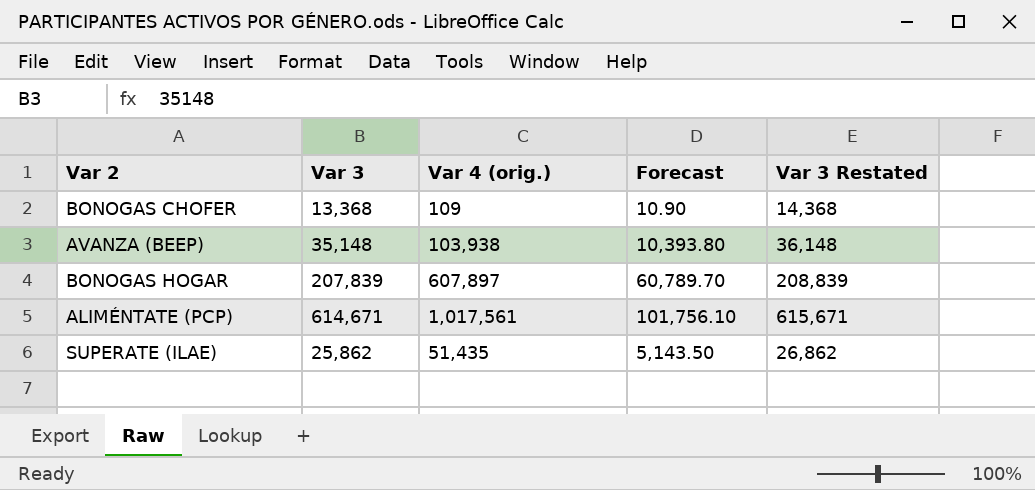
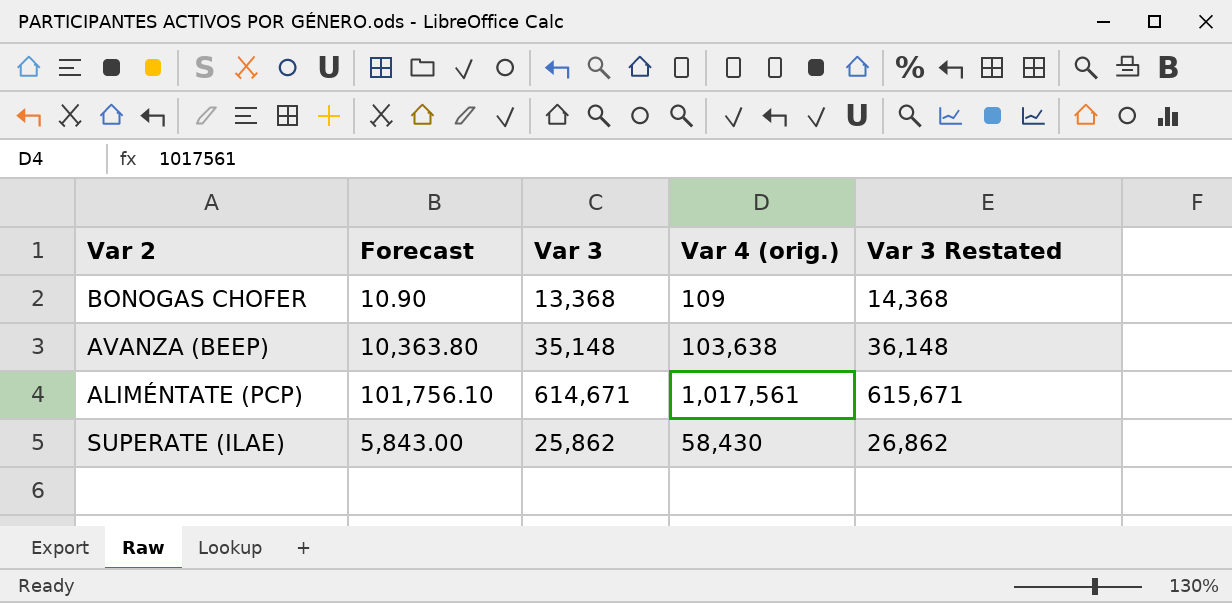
column Forecast | position: 4 -> 2
row BONOGAS HOGAR: 207,839 | 607,897 | 60,789.70 | 208,839 -> none
AVANZA (BEEP) | Forecast: 10,393.80 -> 10,363.80
AVANZA (BEEP) | Var 4 (orig.): 103,938 -> 103,638
SUPERATE (ILAE) | Forecast: 5,143.50 -> 5,843.00
SUPERATE (ILAE) | Var 4 (orig.): 51,435 -> 58,430

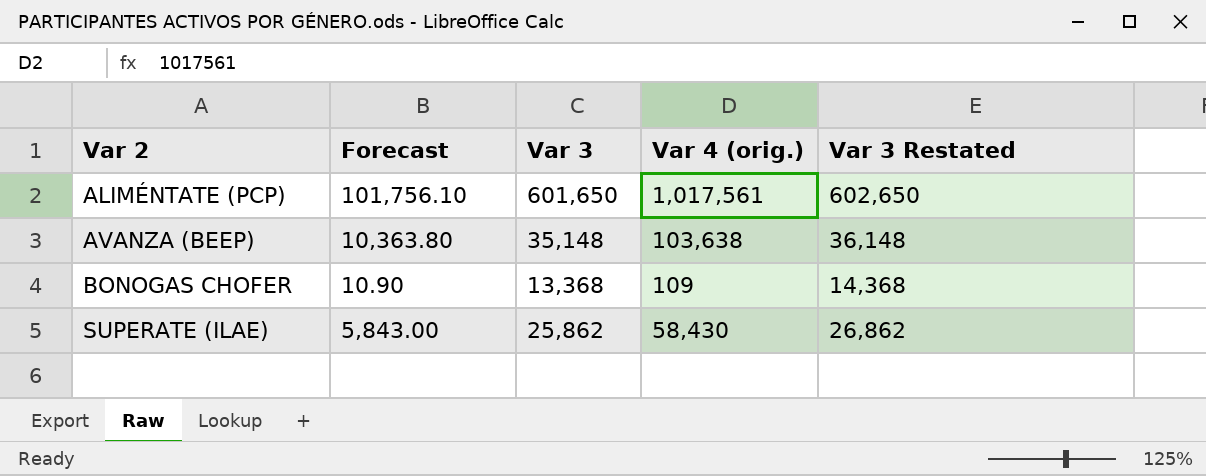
row order: none -> Var 2 ascending
ALIMÉNTATE (PCP) | Var 3: 614,671 -> 601,650
ALIMÉNTATE (PCP) | Var 3 Restated: 615,671 -> 602,650

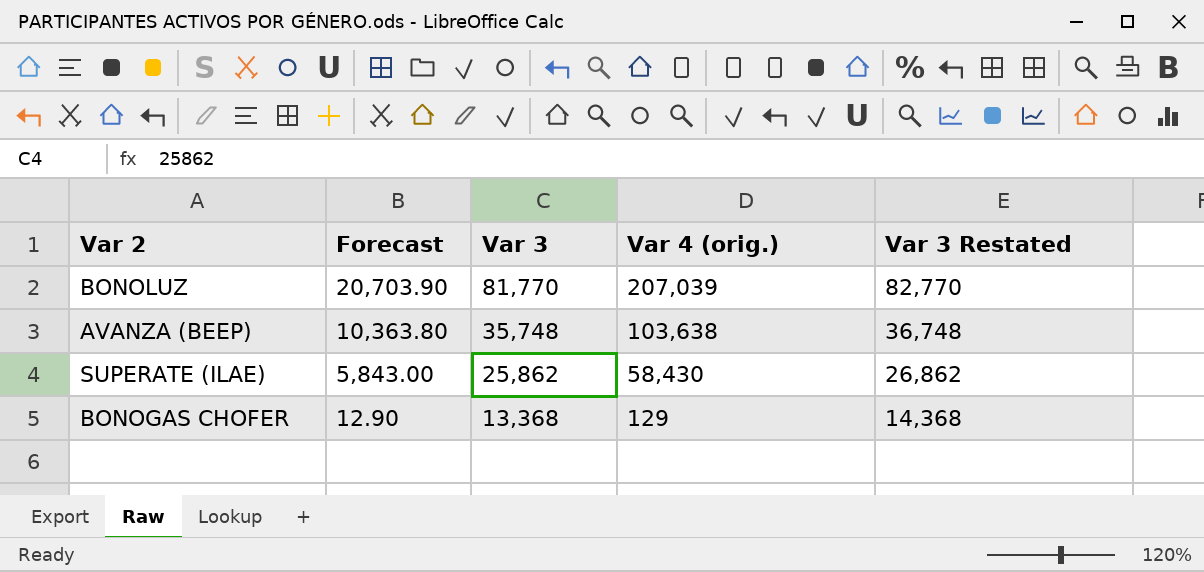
row order: Var 2 ascending -> Forecast descending
row ALIMÉNTATE (PCP): 101,756.10 | 601,650 | 1,017,561 | 602,650 -> none
row BONOLUZ: none -> 20,703.90 | 81,770 | 207,039 | 82,770
AVANZA (BEEP) | Var 3: 35,148 -> 35,748
AVANZA (BEEP) | Var 3 Restated: 36,148 -> 36,748
BONOGAS CHOFER | Forecast: 10.90 -> 12.90
BONOGAS CHOFER | Var 4 (orig.): 109 -> 129

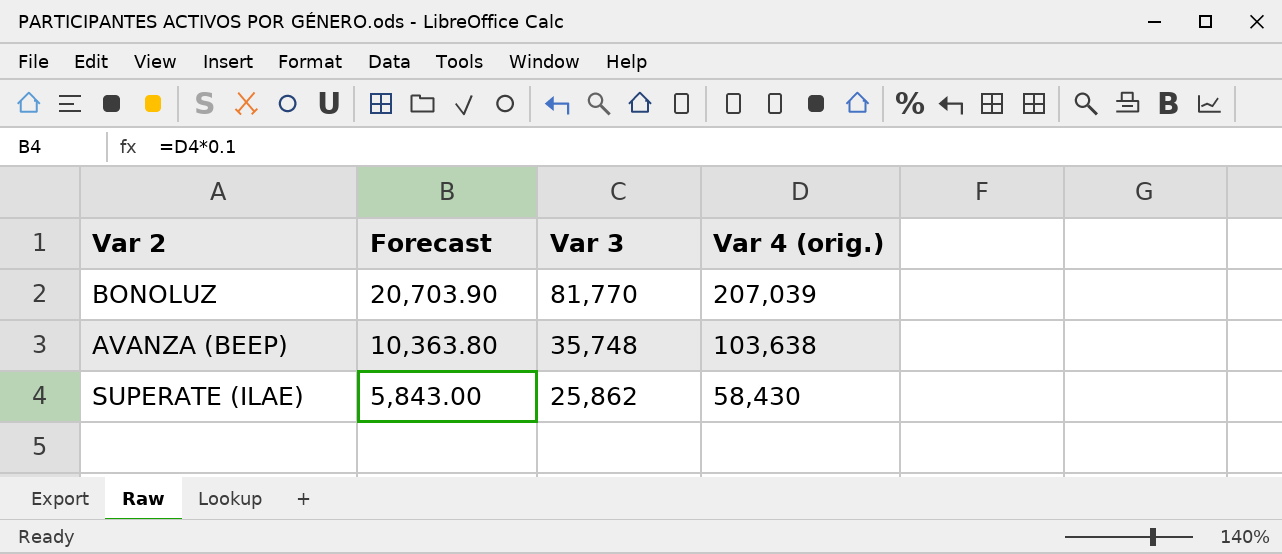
column Var 3 Restated | formula: [Var 3] + 1000 -> none
row BONOGAS CHOFER: 12.90 | 13,368 | 129 | 14,368 -> none

